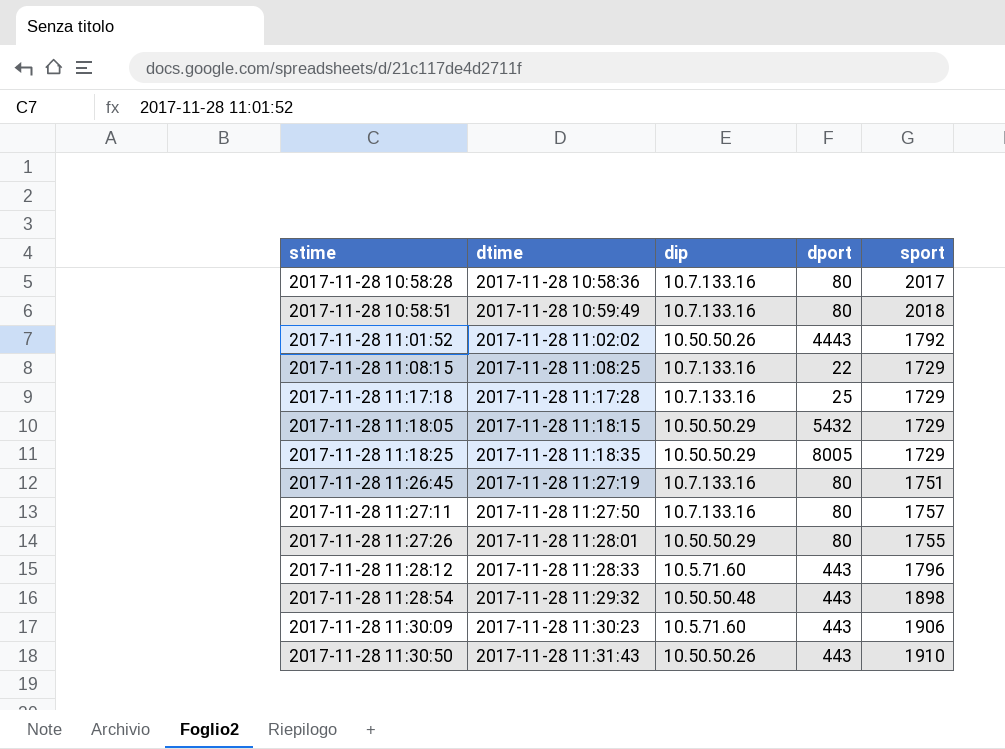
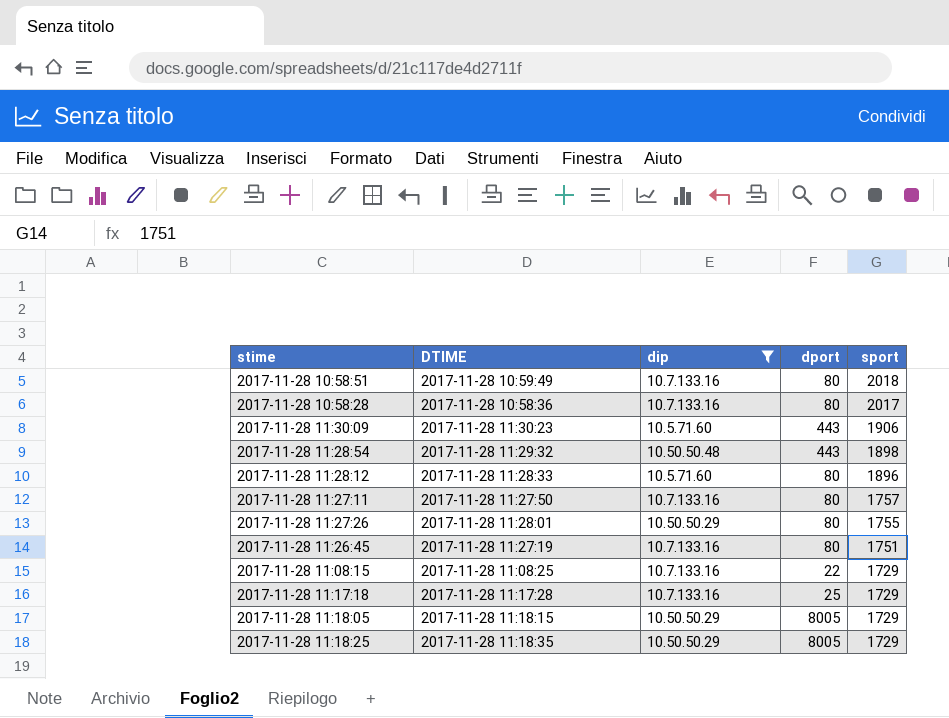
filter: none -> dip != 10.50.50.26
row order: stime ascending -> sport descending
column name: dtime -> DTIME
2017-11-28 11:28:12 | dport: 443 -> 80
2017-11-28 11:28:12 | sport: 1796 -> 1896
2017-11-28 11:18:05 | dport: 5432 -> 8005

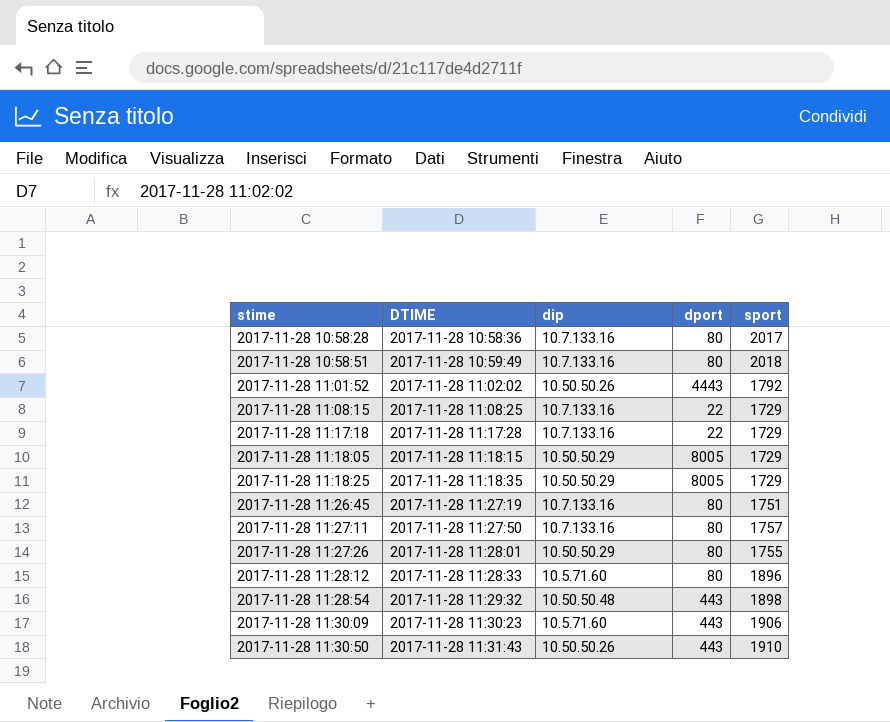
filter: dip != 10.50.50.26 -> none
row order: sport descending -> stime ascending
2017-11-28 11:17:18 | dport: 25 -> 22

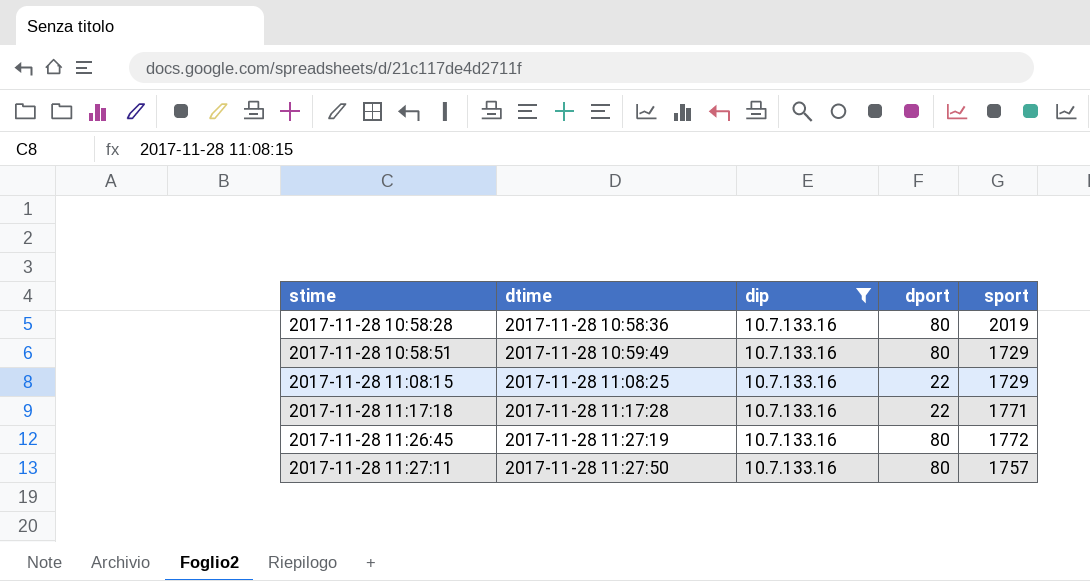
filter: none -> dip = 10.7.133.16
column name: DTIME -> dtime
2017-11-28 10:58:28 | sport: 2017 -> 2019
2017-11-28 10:58:51 | sport: 2018 -> 1729
2017-11-28 11:17:18 | sport: 1729 -> 1771
2017-11-28 11:26:45 | sport: 1751 -> 1772

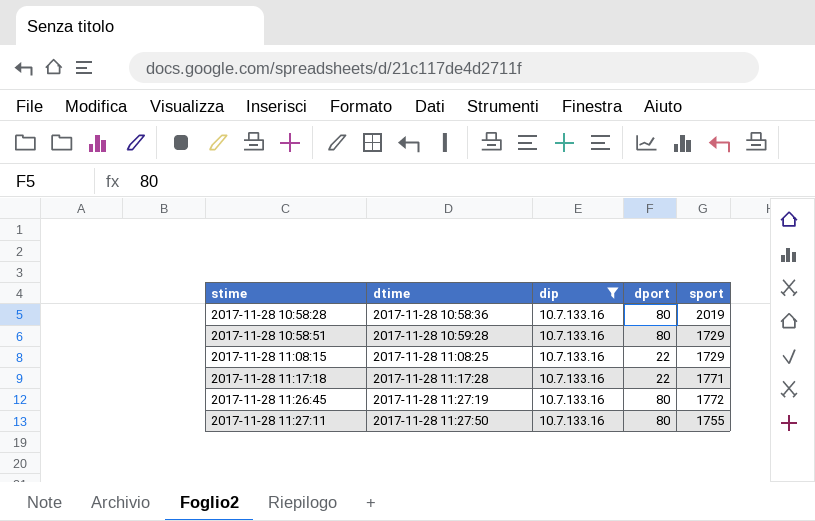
2017-11-28 10:58:51 | dtime: 2017-11-28 10:59:49 -> 2017-11-28 10:59:28
2017-11-28 11:27:11 | sport: 1757 -> 1755

